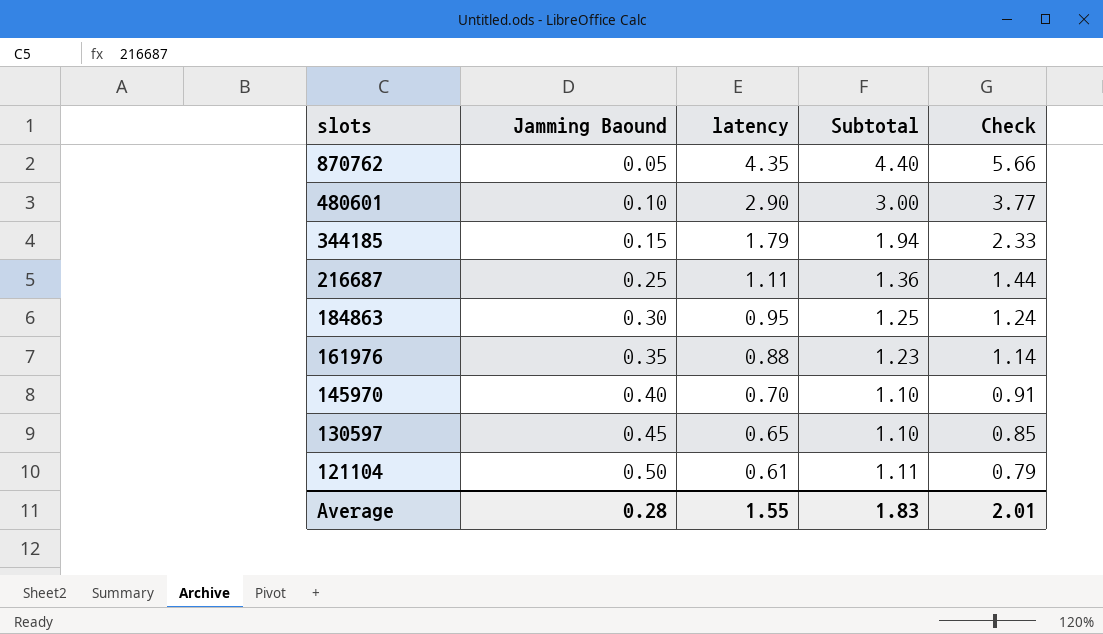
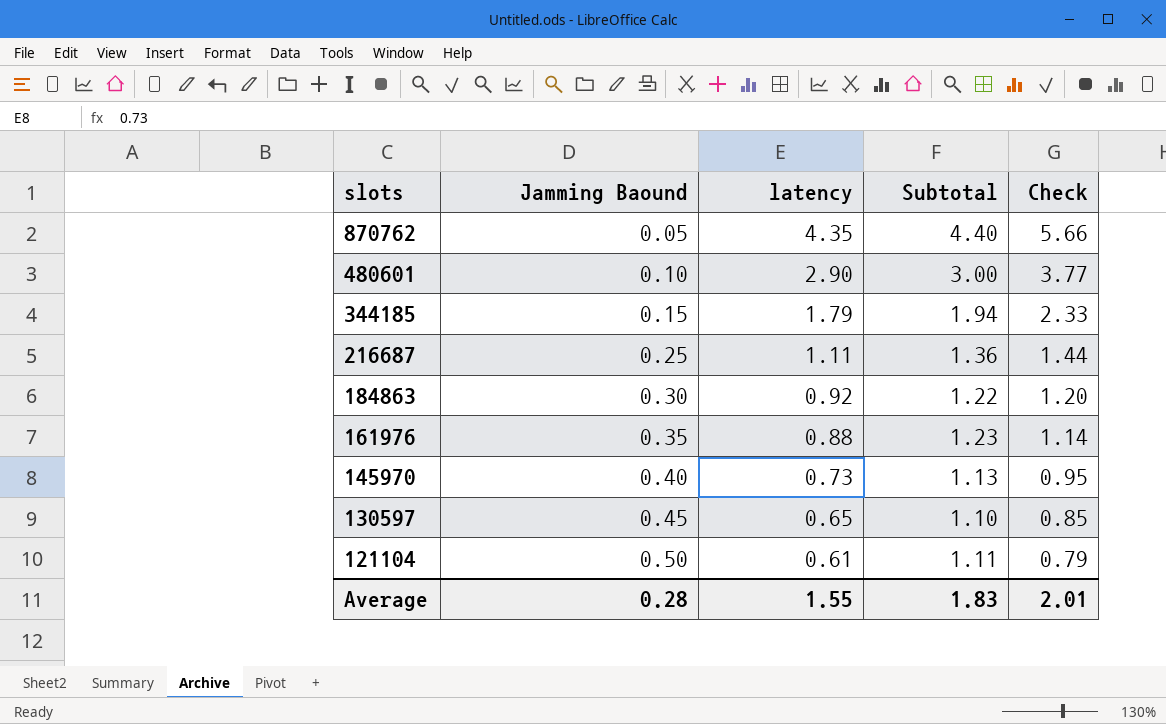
184863 | latency: 0.95 -> 0.92
184863 | Subtotal: 1.25 -> 1.22
184863 | Check: 1.24 -> 1.20
145970 | latency: 0.70 -> 0.73
145970 | Subtotal: 1.10 -> 1.13
145970 | Check: 0.91 -> 0.95

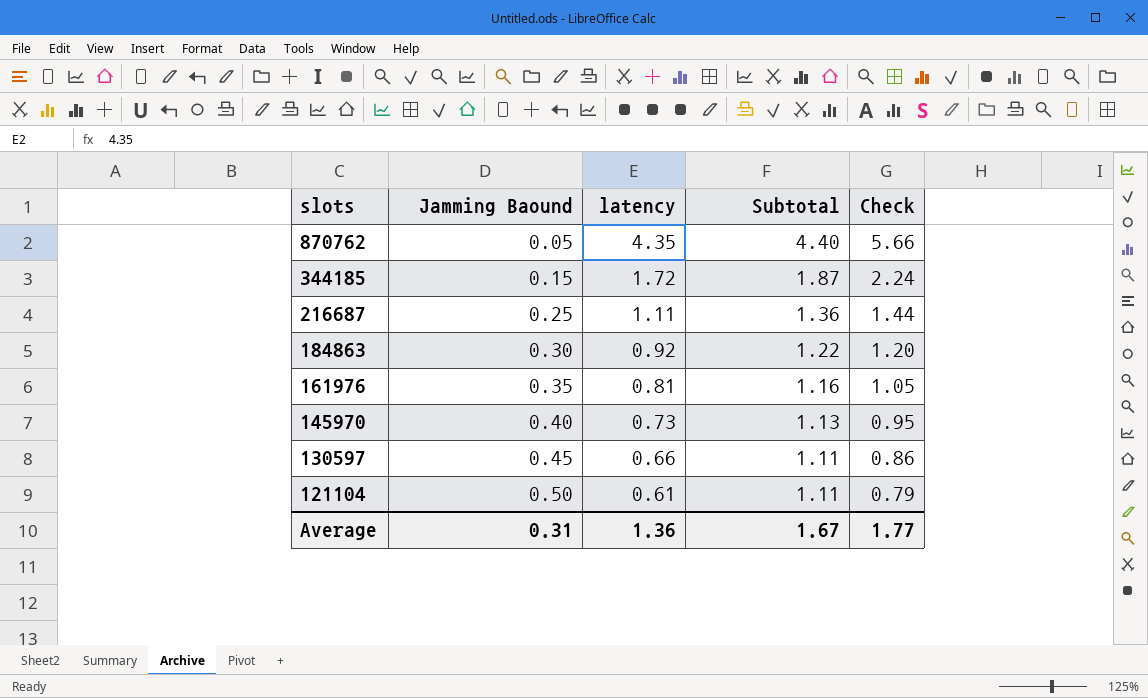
row 480601: 0.10 | 2.90 | 3.00 | 3.77 -> none
344185 | latency: 1.79 -> 1.72
344185 | Subtotal: 1.94 -> 1.87
344185 | Check: 2.33 -> 2.24
161976 | latency: 0.88 -> 0.81
161976 | Subtotal: 1.23 -> 1.16
161976 | Check: 1.14 -> 1.05
130597 | latency: 0.65 -> 0.66
130597 | Subtotal: 1.10 -> 1.11
130597 | Check: 0.85 -> 0.86
Average | Jamming Baound: 0.28 -> 0.31
Average | latency: 1.55 -> 1.36
Average | Subtotal: 1.83 -> 1.67
Average | Check: 2.01 -> 1.77

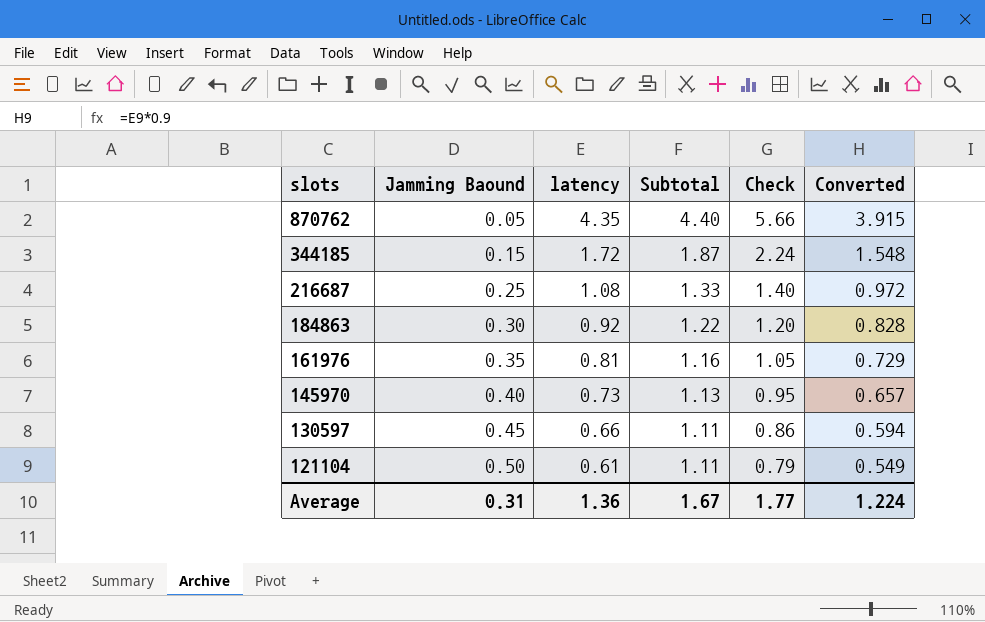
column Converted | formula: none -> [latency] * 0.9
216687 | latency: 1.11 -> 1.08
216687 | Subtotal: 1.36 -> 1.33
216687 | Check: 1.44 -> 1.40

